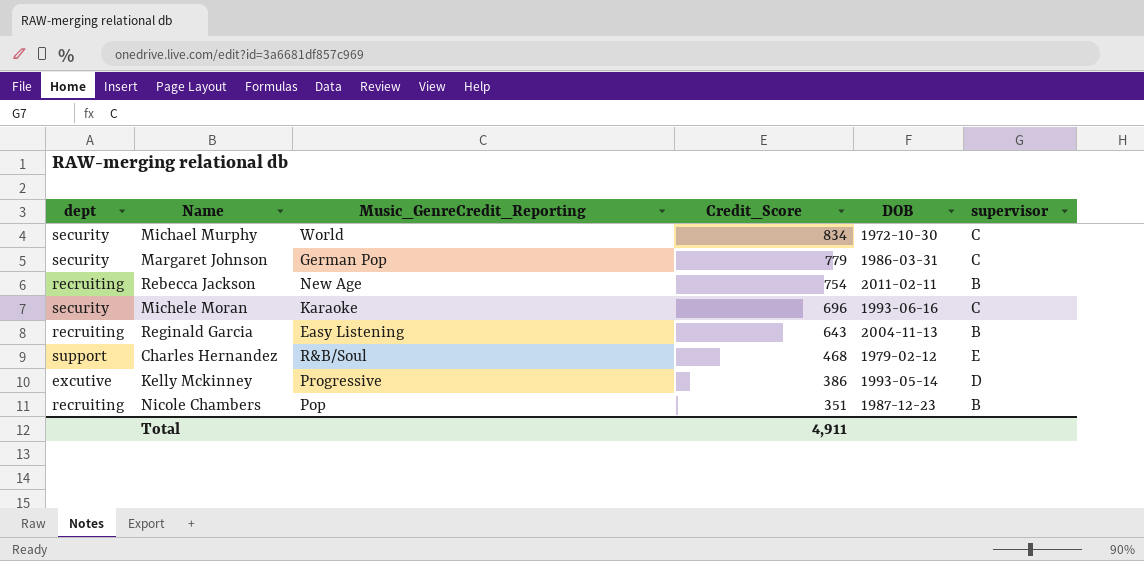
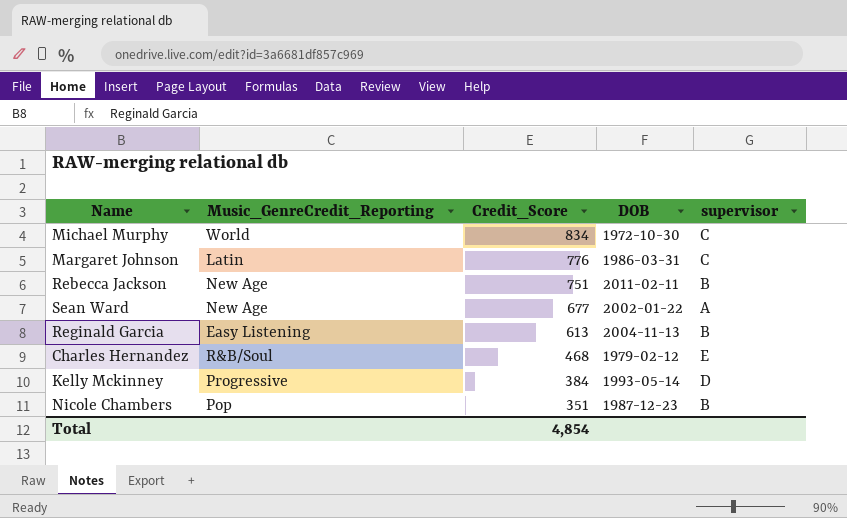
column dept | position: 1 -> none
row Michele Moran: security | Karaoke | 696 | 1993-06-16 | C -> none
Margaret Johnson | Music_GenreCredit_Reporting: German Pop -> Latin
Margaret Johnson | Credit_Score: 779 -> 776
Rebecca Jackson | Credit_Score: 754 -> 751
row Sean Ward: none -> New Age | 677 | 2002-01-22 | A
Reginald Garcia | Credit_Score: 643 -> 613
Kelly Mckinney | Credit_Score: 386 -> 384
Total | Credit_Score: 4,911 -> 4,854

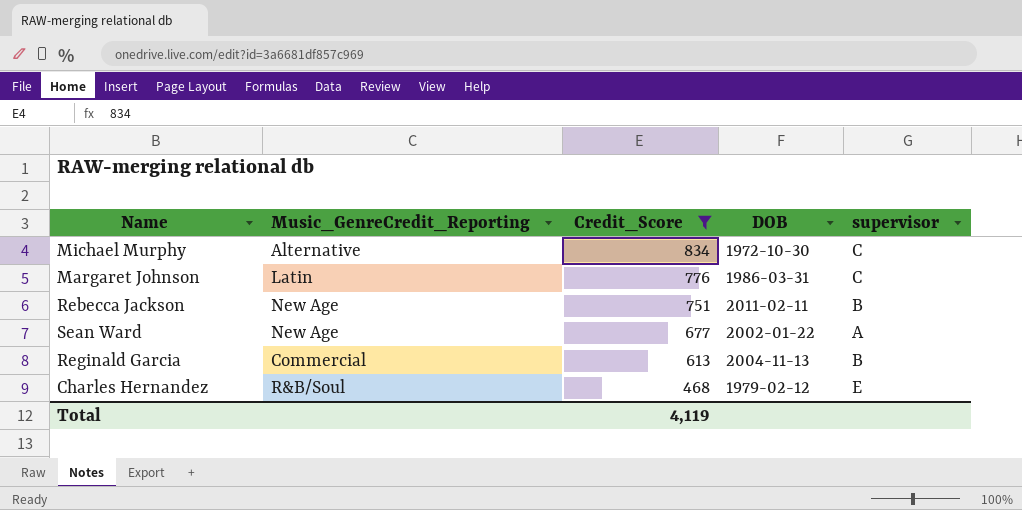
filter: none -> Credit_Score >= 468
Michael Murphy | Music_GenreCredit_Reporting: World -> Alternative
Reginald Garcia | Music_GenreCredit_Reporting: Easy Listening -> Commercial
Total | Credit_Score: 4,854 -> 4,119

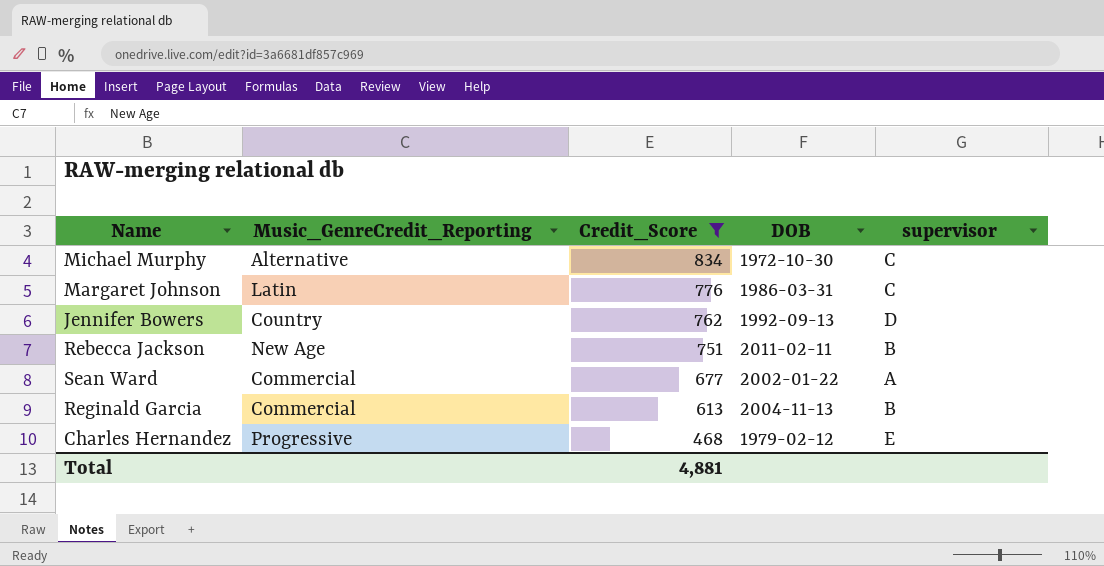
row Jennifer Bowers: none -> Country | 762 | 1992-09-13 | D
Sean Ward | Music_GenreCredit_Reporting: New Age -> Commercial
Charles Hernandez | Music_GenreCredit_Reporting: R&B/Soul -> Progressive
Total | Credit_Score: 4,119 -> 4,881

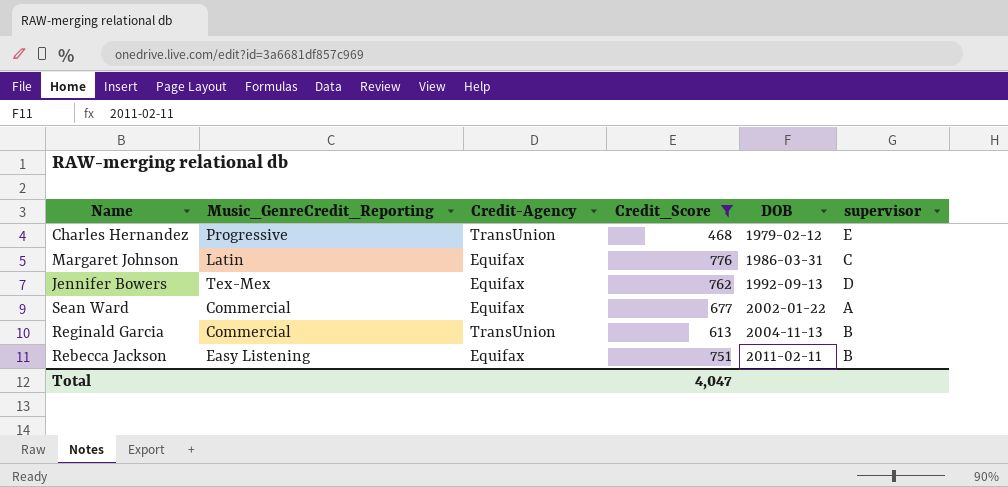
row order: Credit_Score descending -> DOB ascending
column Credit-Agency | position: none -> 3
row Michael Murphy: Alternative | 834 | 1972-10-30 | C -> none
Jennifer Bowers | Music_GenreCredit_Reporting: Country -> Tex-Mex
Rebecca Jackson | Music_GenreCredit_Reporting: New Age -> Easy Listening
Total | Credit_Score: 4,881 -> 4,047

